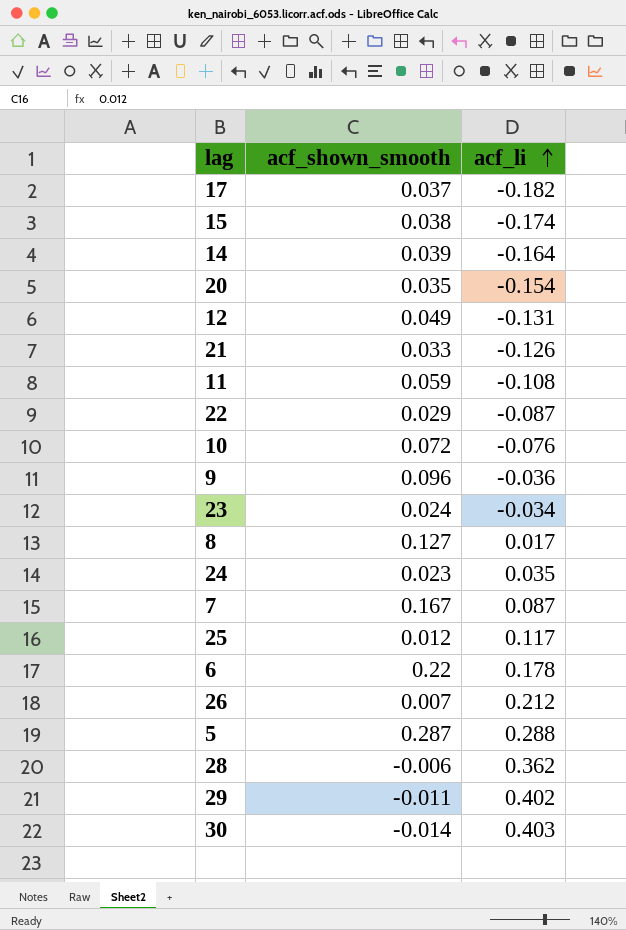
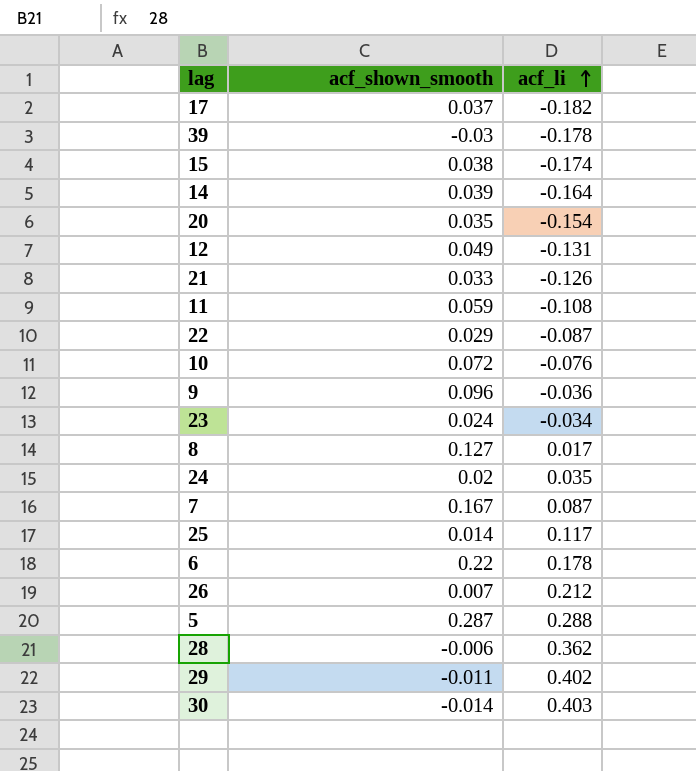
row 39: none -> -0.03 | -0.178
24 | acf_shown_smooth: 0.023 -> 0.02
25 | acf_shown_smooth: 0.012 -> 0.014

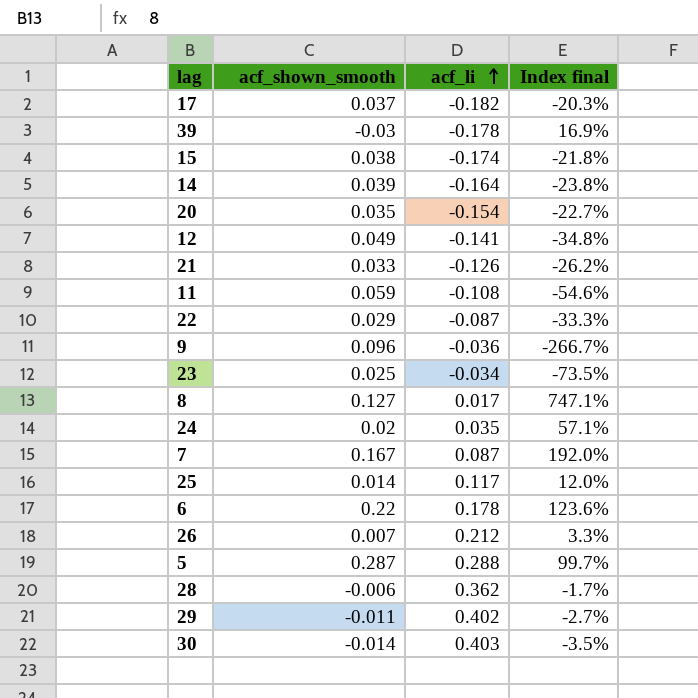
column Index final | formula: none -> [acf_shown_smooth] / [acf_li]
row 10: 0.072 | -0.076 -> none
12 | acf_li: -0.131 -> -0.141
23 | acf_shown_smooth: 0.024 -> 0.025

